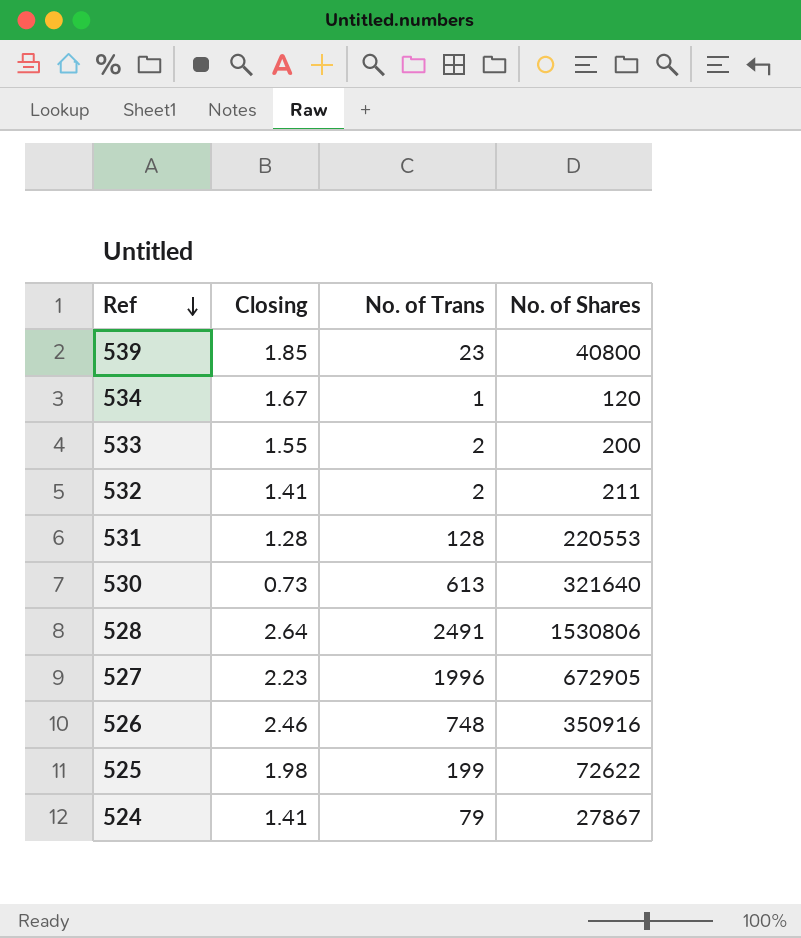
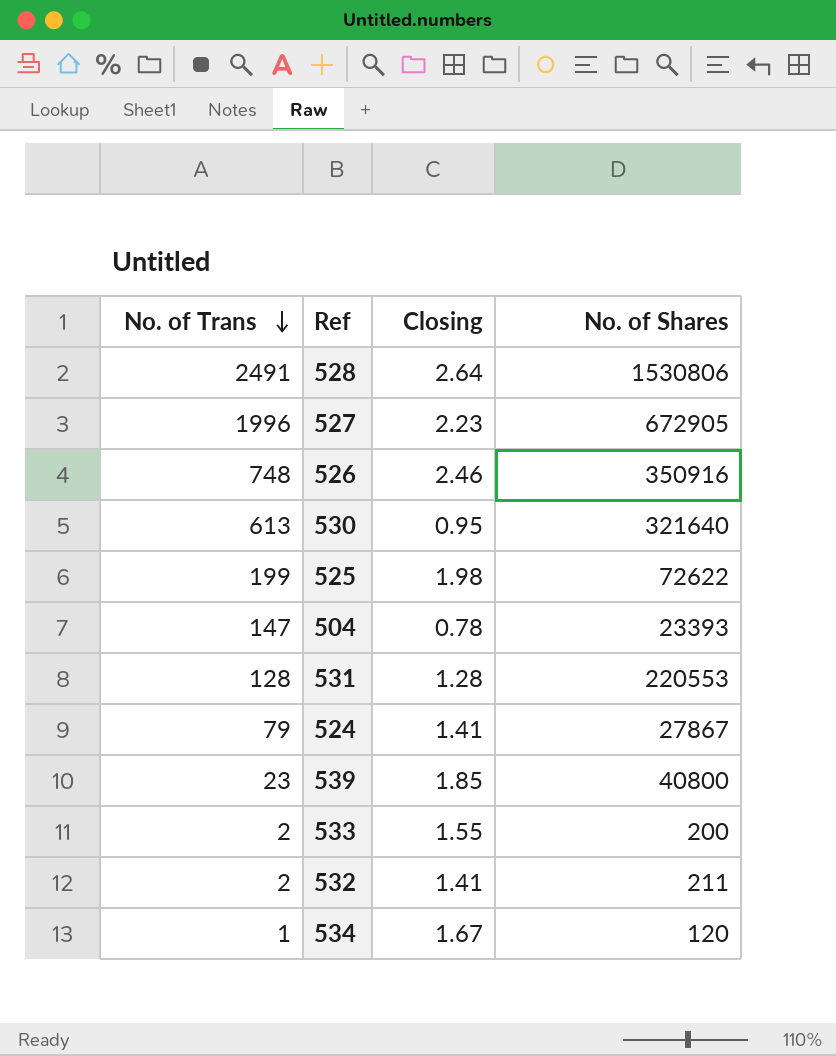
row order: Ref descending -> No. of Trans descending
column No. of Trans | position: 3 -> 1
530 | Closing: 0.73 -> 0.95
row 504: none -> 147 | 0.78 | 23393

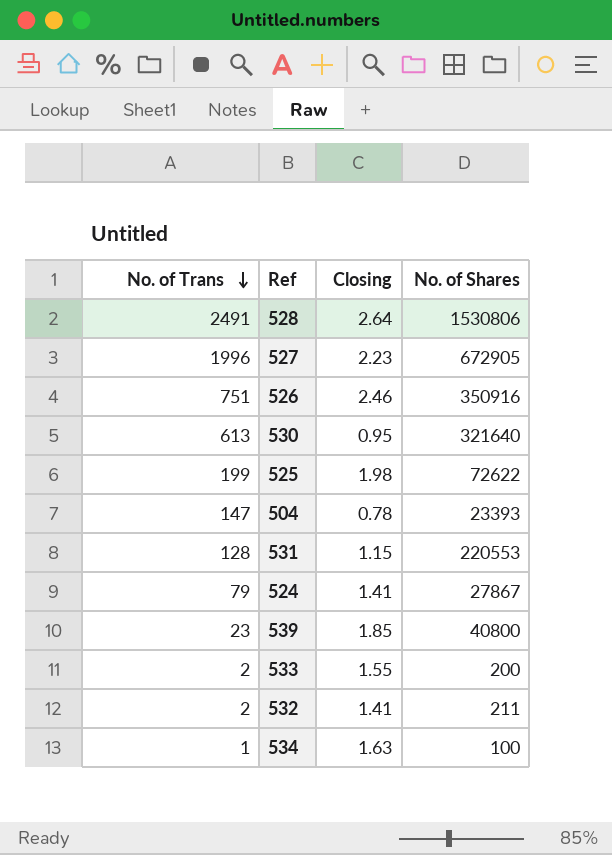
526 | No. of Trans: 748 -> 751
531 | Closing: 1.28 -> 1.15
534 | Closing: 1.67 -> 1.63
534 | No. of Shares: 120 -> 100

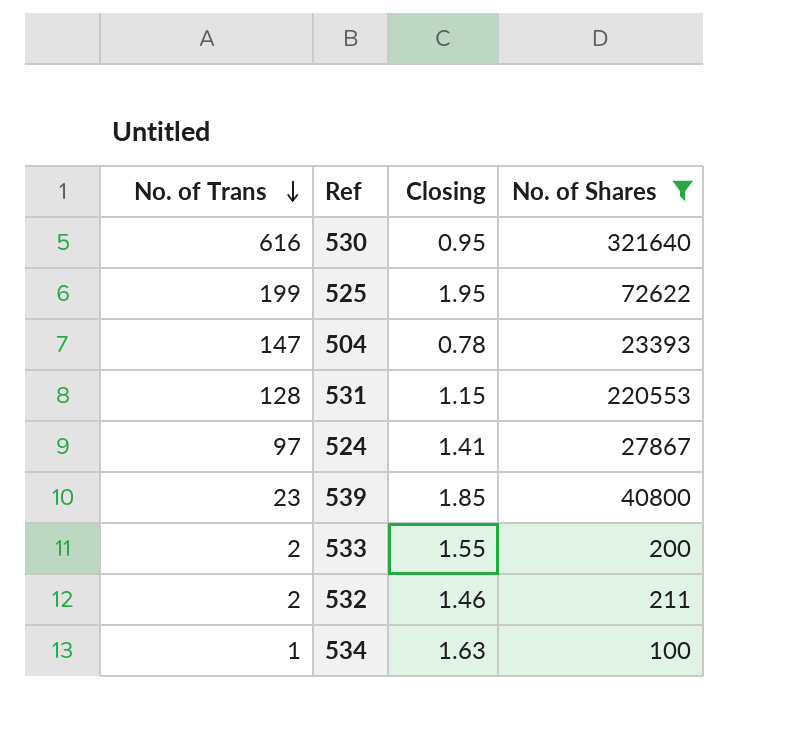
filter: none -> No. of Shares <= 321640
530 | No. of Trans: 613 -> 616
525 | Closing: 1.98 -> 1.95
524 | No. of Trans: 79 -> 97
532 | Closing: 1.41 -> 1.46

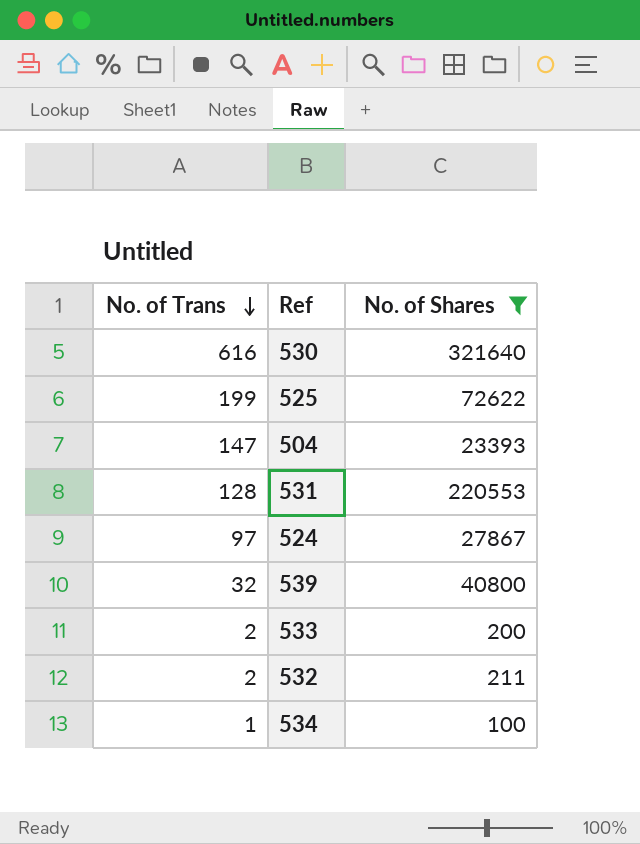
column Closing | position: 3 -> none
539 | No. of Trans: 23 -> 32

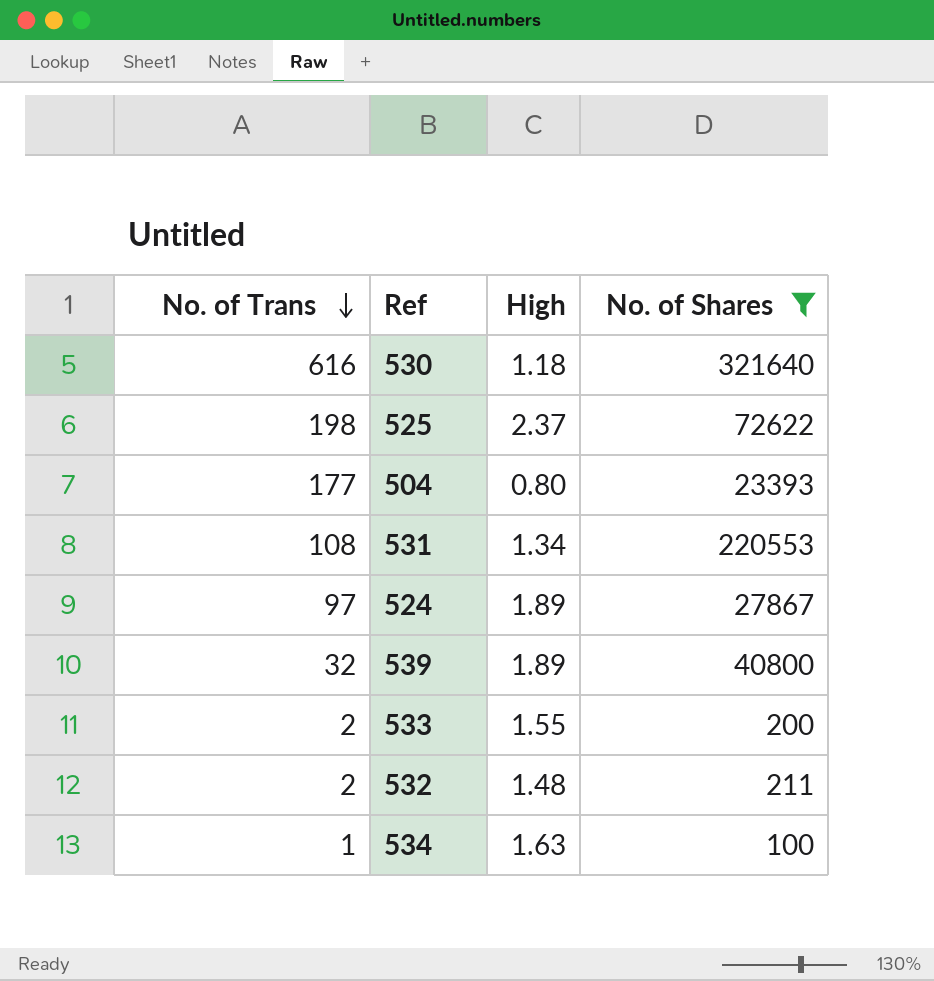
column High | position: none -> 3
525 | No. of Trans: 199 -> 198
504 | No. of Trans: 147 -> 177
531 | No. of Trans: 128 -> 108

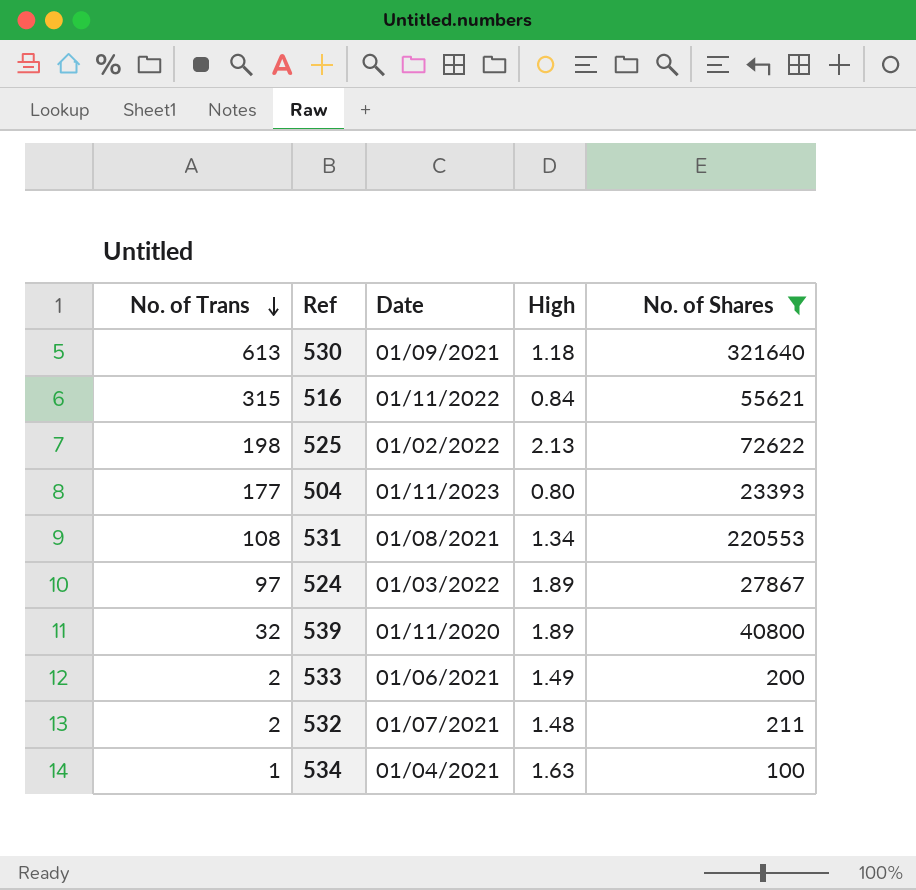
column Date | position: none -> 3
530 | No. of Trans: 616 -> 613
row 516: none -> 315 | 01/11/2022 | 0.84 | 55621
525 | High: 2.37 -> 2.13
533 | High: 1.55 -> 1.49

